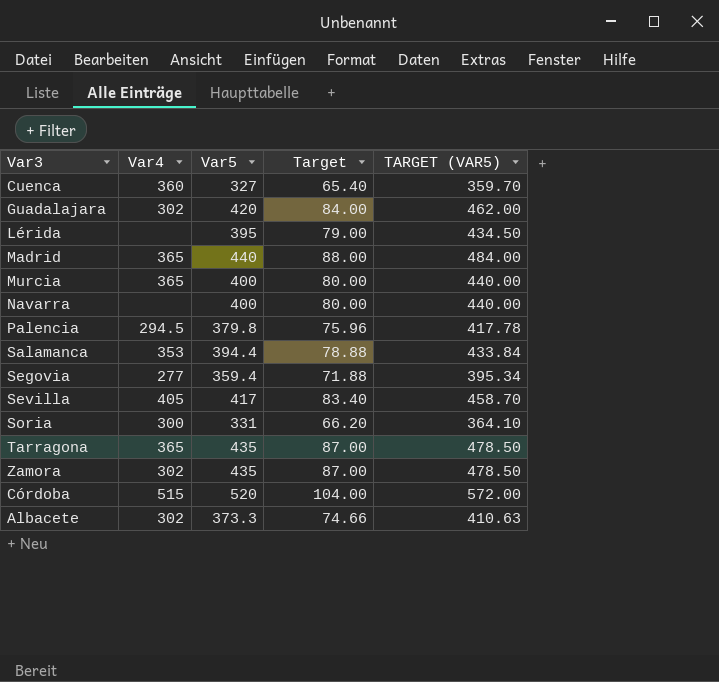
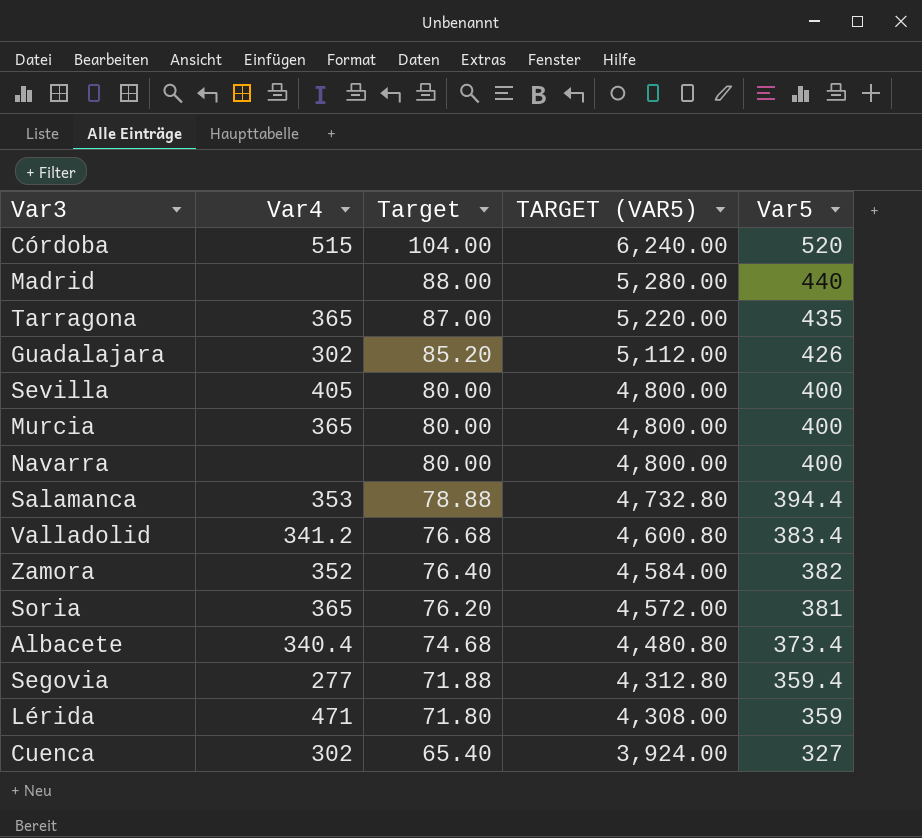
row order: none -> Target descending
column TARGET (VAR5) | formula: [Var5] * 1.1 -> [Var5] * 12
column Var5 | position: 3 -> 5
row Palencia: 294.5 | 379.8 | 75.96 | 417.78 -> none
Madrid | Var4: 365 -> none
Guadalajara | Target: 84.00 -> 85.20
Guadalajara | Var5: 420 -> 426
Sevilla | Target: 83.40 -> 80.00
Sevilla | Var5: 417 -> 400
row Valladolid: none -> 341.2 | 76.68 | 4,600.80 | 383.4
Zamora | Var4: 302 -> 352
Zamora | Target: 87.00 -> 76.40
Zamora | Var5: 435 -> 382
Soria | Var4: 300 -> 365
Soria | Target: 66.20 -> 76.20
Soria | Var5: 331 -> 381
Albacete | Var4: 302 -> 340.4
Albacete | Target: 74.66 -> 74.68
Albacete | Var5: 373.3 -> 373.4
Lérida | Var4: none -> 471
Lérida | Target: 79.00 -> 71.80
Lérida | Var5: 395 -> 359
Cuenca | Var4: 360 -> 302

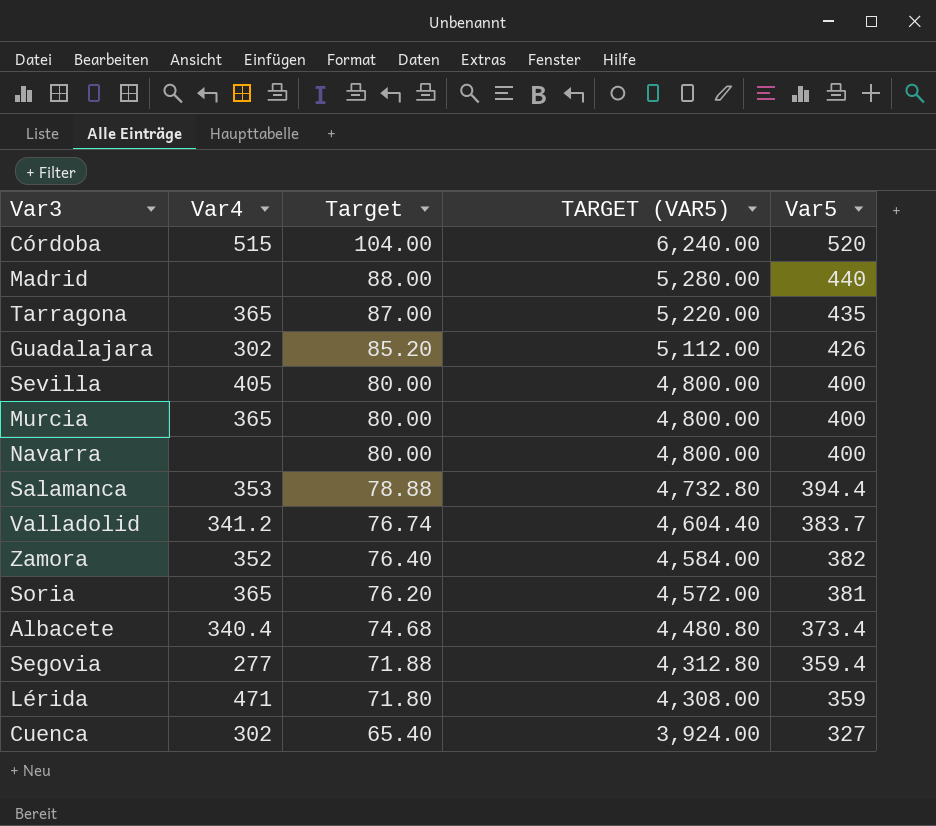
Valladolid | Target: 76.68 -> 76.74
Valladolid | TARGET (VAR5): 4,600.80 -> 4,604.40
Valladolid | Var5: 383.4 -> 383.7

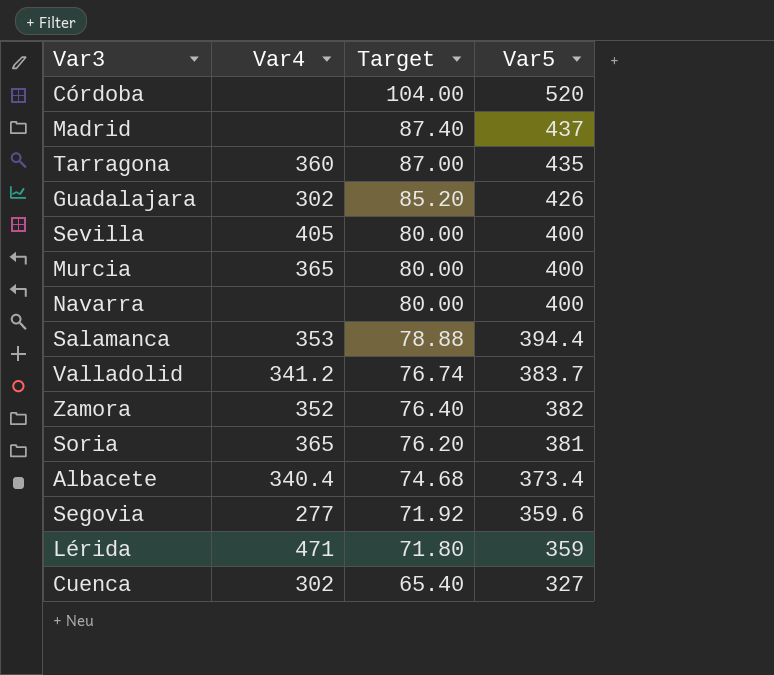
column TARGET (VAR5) | formula: [Var5] * 12 -> none
Córdoba | Var4: 515 -> none
Madrid | Target: 88.00 -> 87.40
Madrid | Var5: 440 -> 437
Tarragona | Var4: 365 -> 360
Segovia | Target: 71.88 -> 71.92
Segovia | Var5: 359.4 -> 359.6

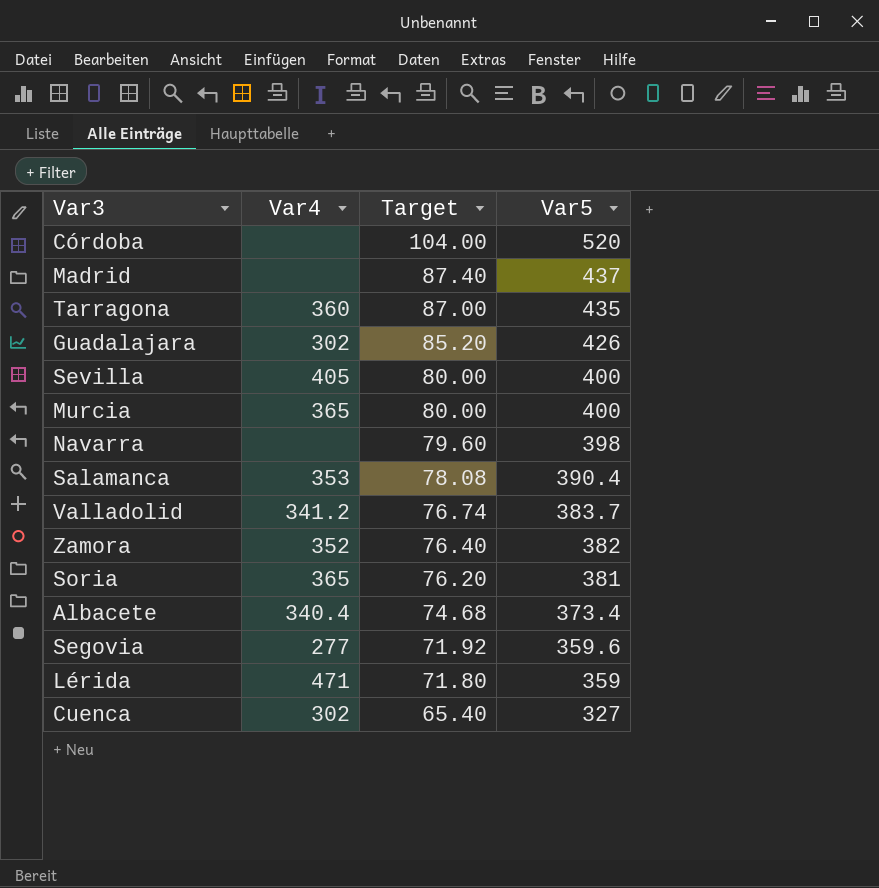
Navarra | Target: 80.00 -> 79.60
Navarra | Var5: 400 -> 398
Salamanca | Target: 78.88 -> 78.08
Salamanca | Var5: 394.4 -> 390.4

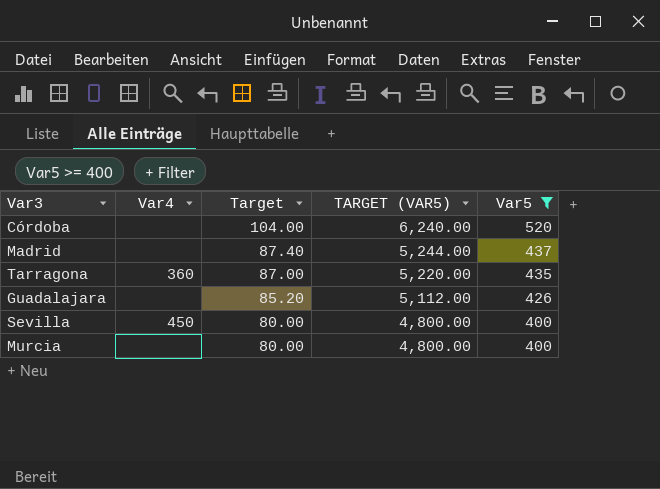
filter: none -> Var5 >= 400
column TARGET (VAR5) | formula: none -> [Var5] * 12
Guadalajara | Var4: 302 -> none
Sevilla | Var4: 405 -> 450
Murcia | Var4: 365 -> none

